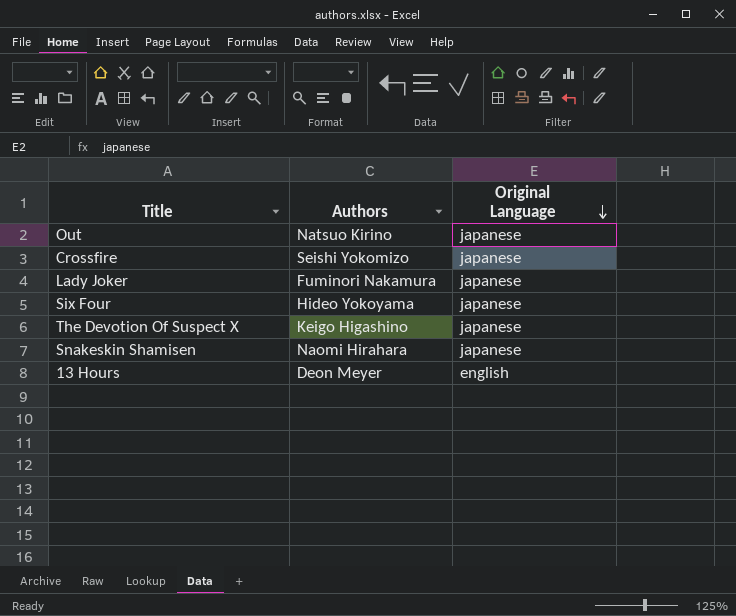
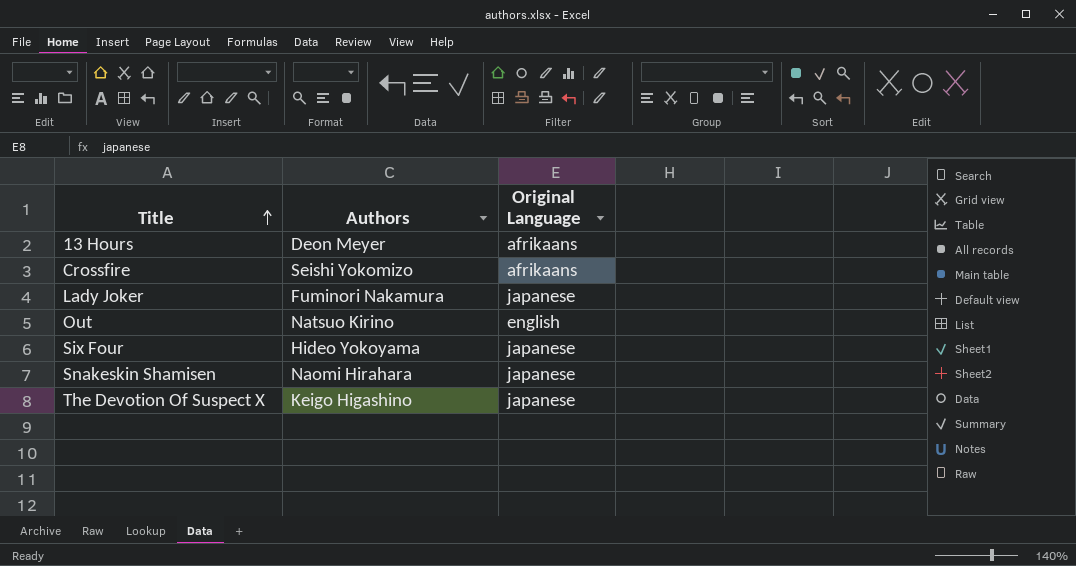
row order: Original Language descending -> Title ascending
13 Hours | Original Language: english -> afrikaans
Crossfire | Original Language: japanese -> afrikaans
Out | Original Language: japanese -> english

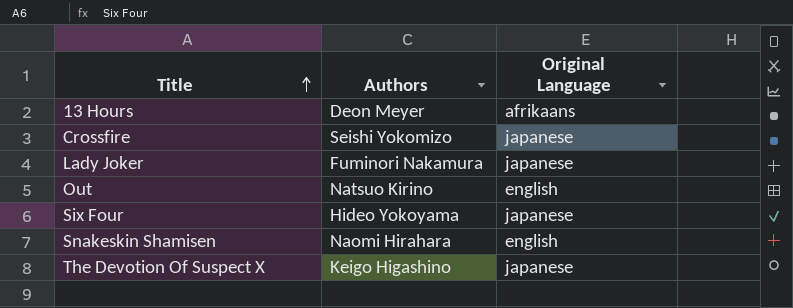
Crossfire | Original Language: afrikaans -> japanese
Snakeskin Shamisen | Original Language: japanese -> english

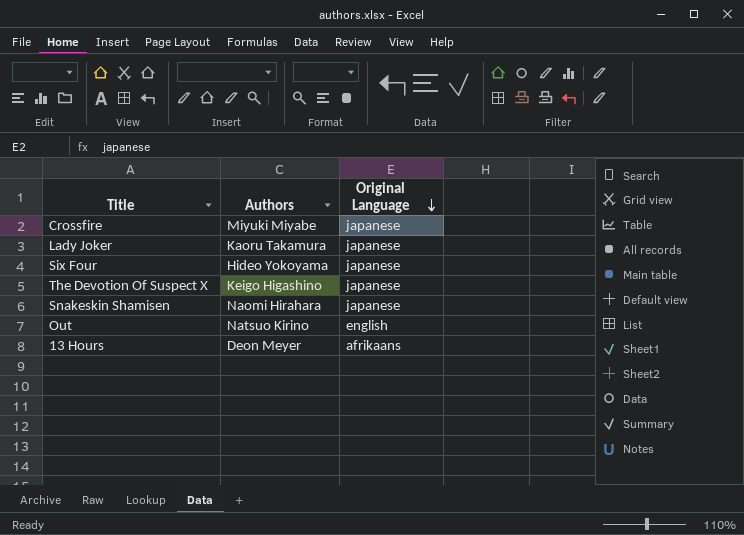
row order: Title ascending -> Original Language descending
Crossfire | Authors: Seishi Yokomizo -> Miyuki Miyabe
Lady Joker | Authors: Fuminori Nakamura -> Kaoru Takamura
Snakeskin Shamisen | Original Language: english -> japanese

